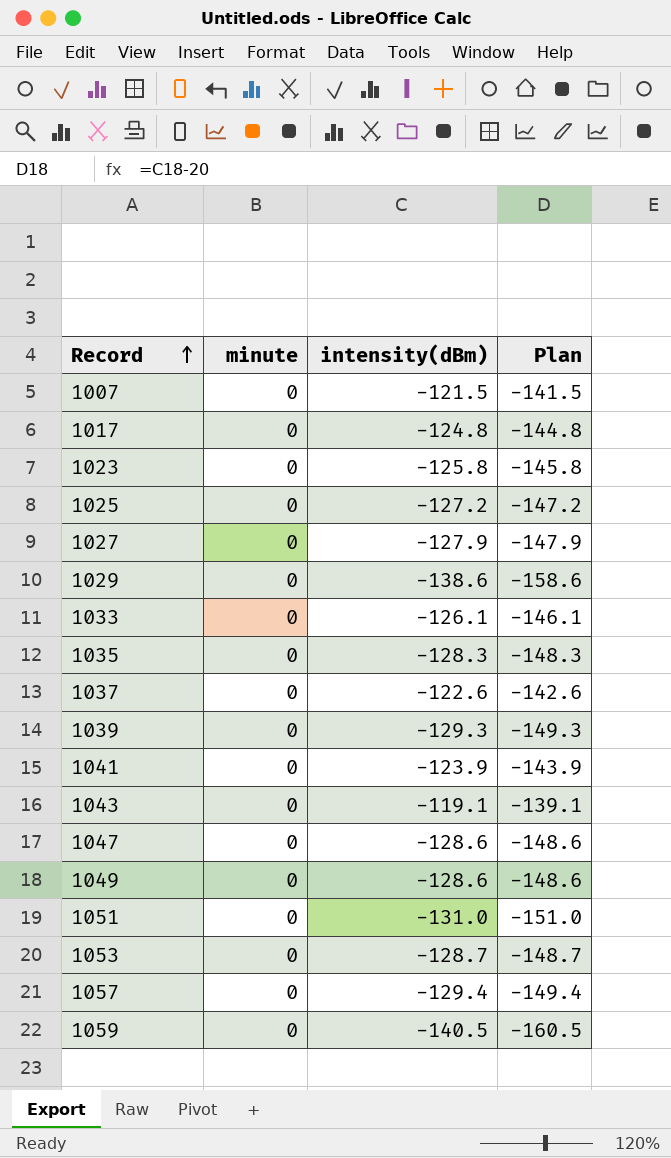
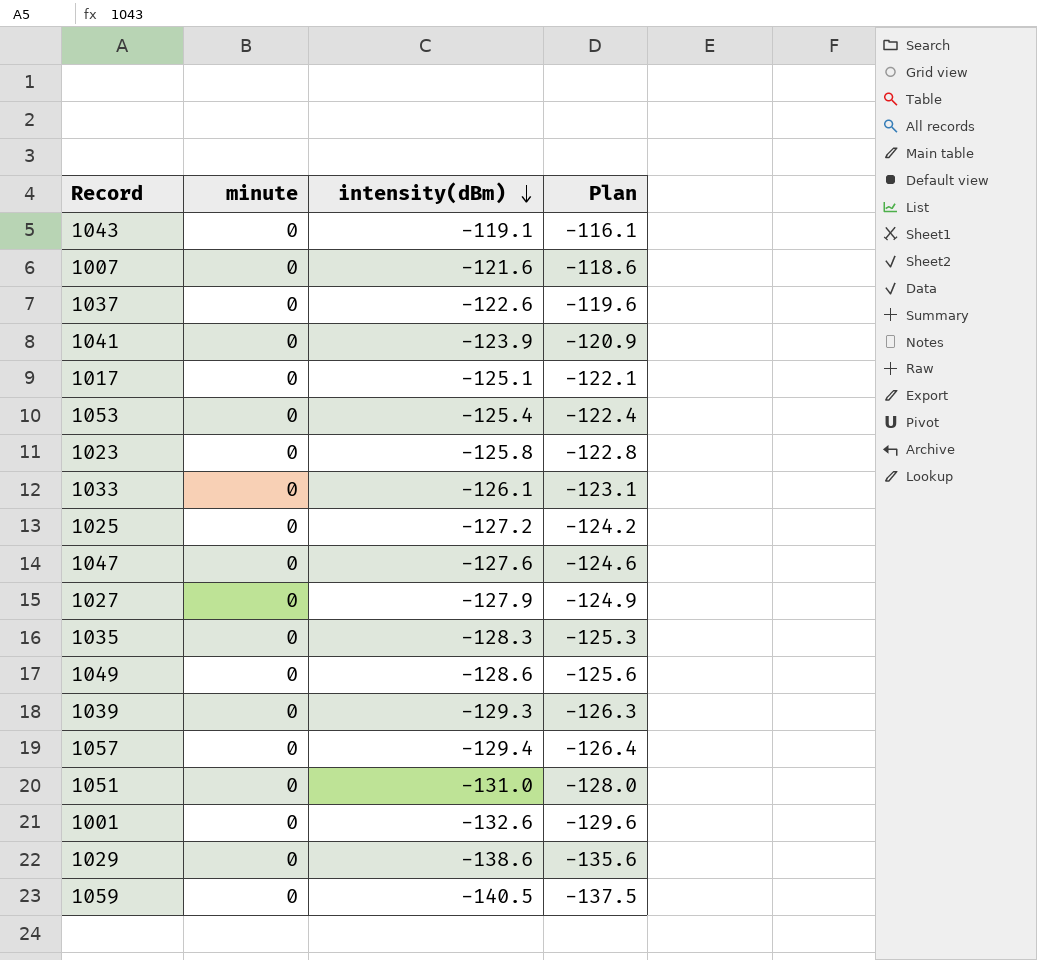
row order: Record ascending -> intensity(dBm) descending
column Plan | formula: [intensity(dBm)] - 20 -> [intensity(dBm)] + 3
1007 | intensity(dBm): -121.5 -> -121.6
1017 | intensity(dBm): -124.8 -> -125.1
1053 | intensity(dBm): -128.7 -> -125.4
1047 | intensity(dBm): -128.6 -> -127.6
row 1001: none -> 0 | -132.6 | -129.6

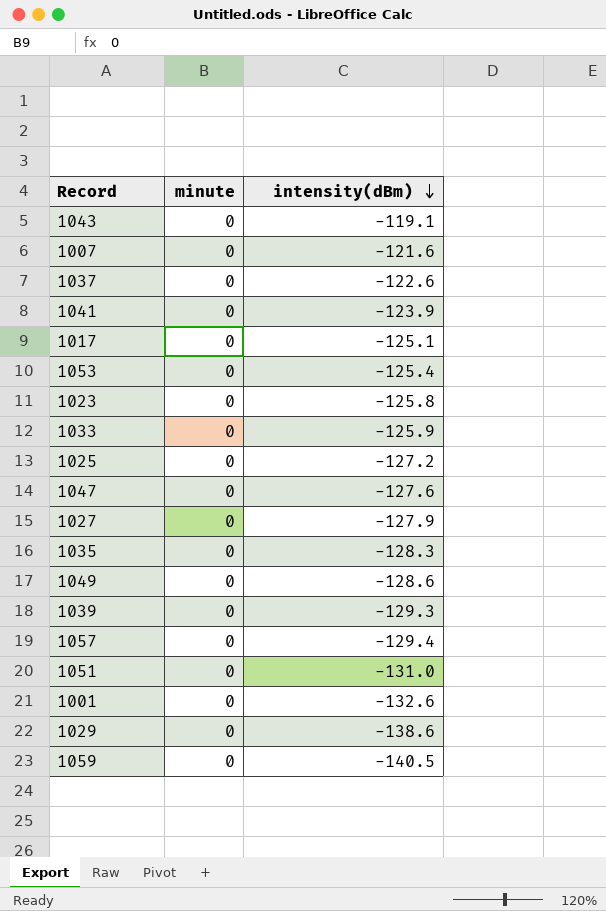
column Plan | formula: [intensity(dBm)] + 3 -> none
1033 | intensity(dBm): -126.1 -> -125.9

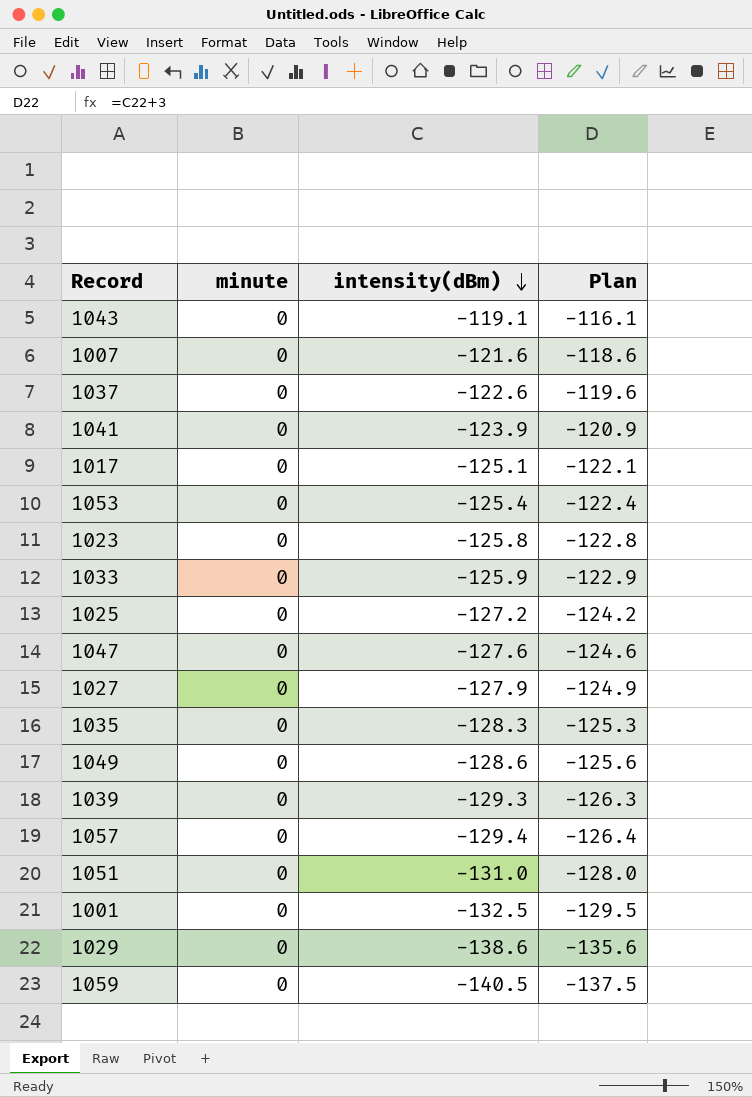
column Plan | formula: none -> [intensity(dBm)] + 3
1001 | intensity(dBm): -132.6 -> -132.5

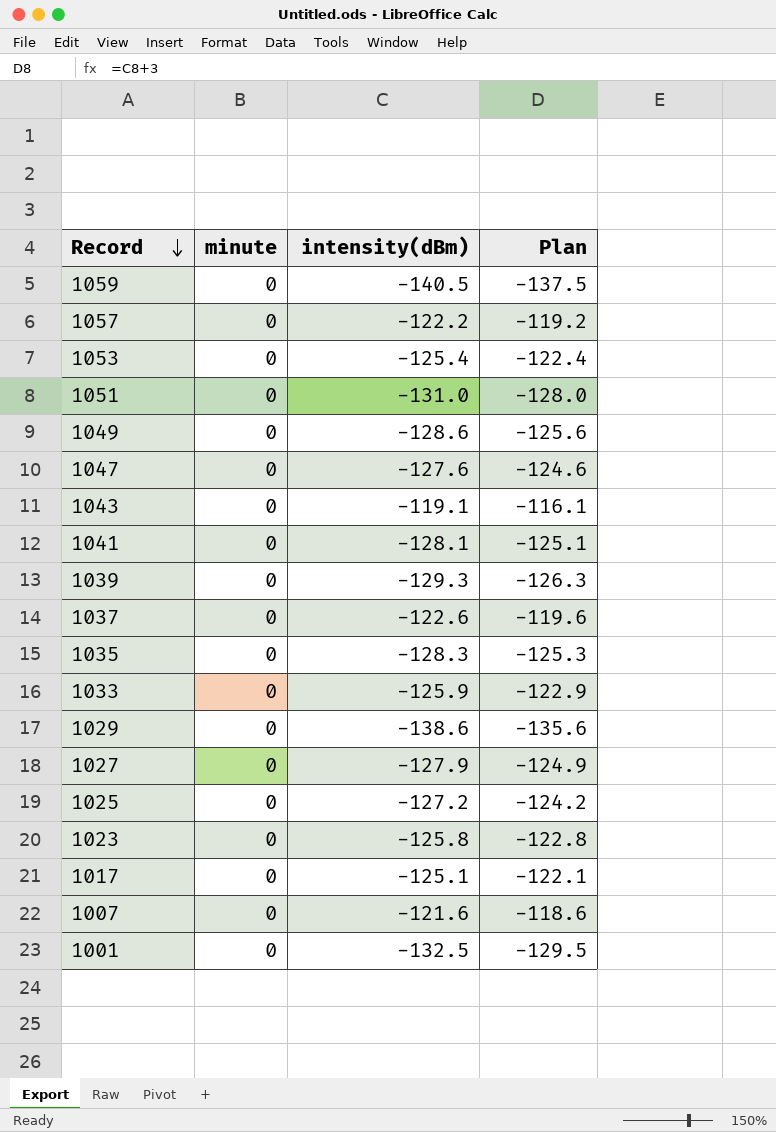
row order: intensity(dBm) descending -> Record descending
1057 | intensity(dBm): -129.4 -> -122.2
1057 | Plan: -126.4 -> -119.2
1041 | intensity(dBm): -123.9 -> -128.1
1041 | Plan: -120.9 -> -125.1

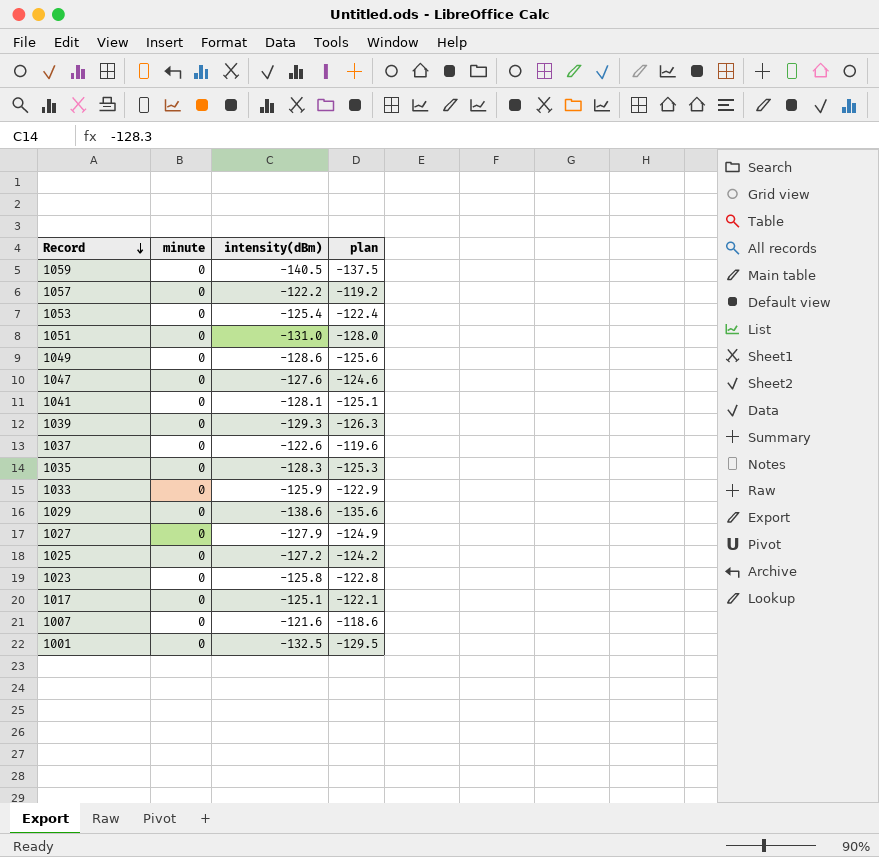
column name: Plan -> plan
row 1043: 0 | -119.1 | -116.1 -> none

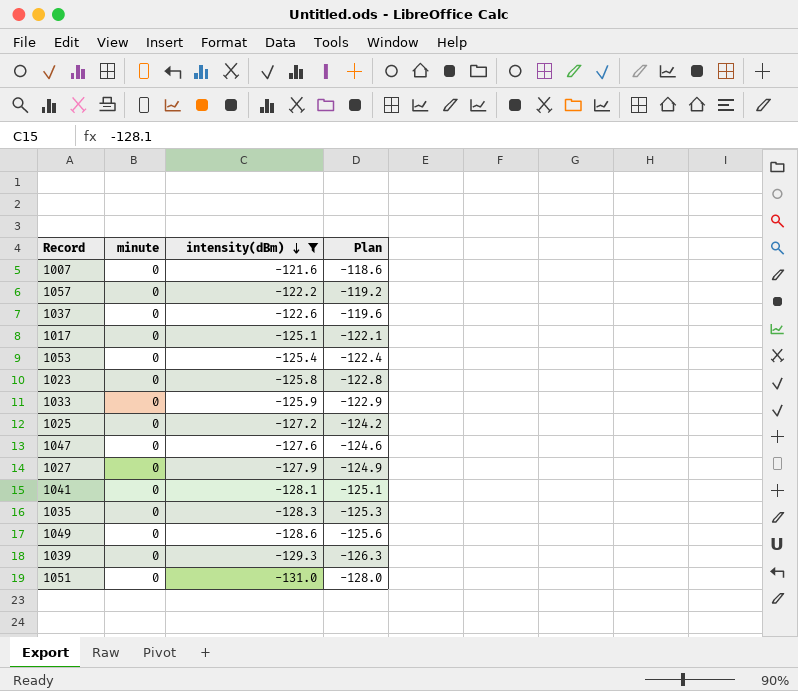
filter: none -> intensity(dBm) >= -131.0
row order: Record descending -> intensity(dBm) descending
column name: plan -> Plan

